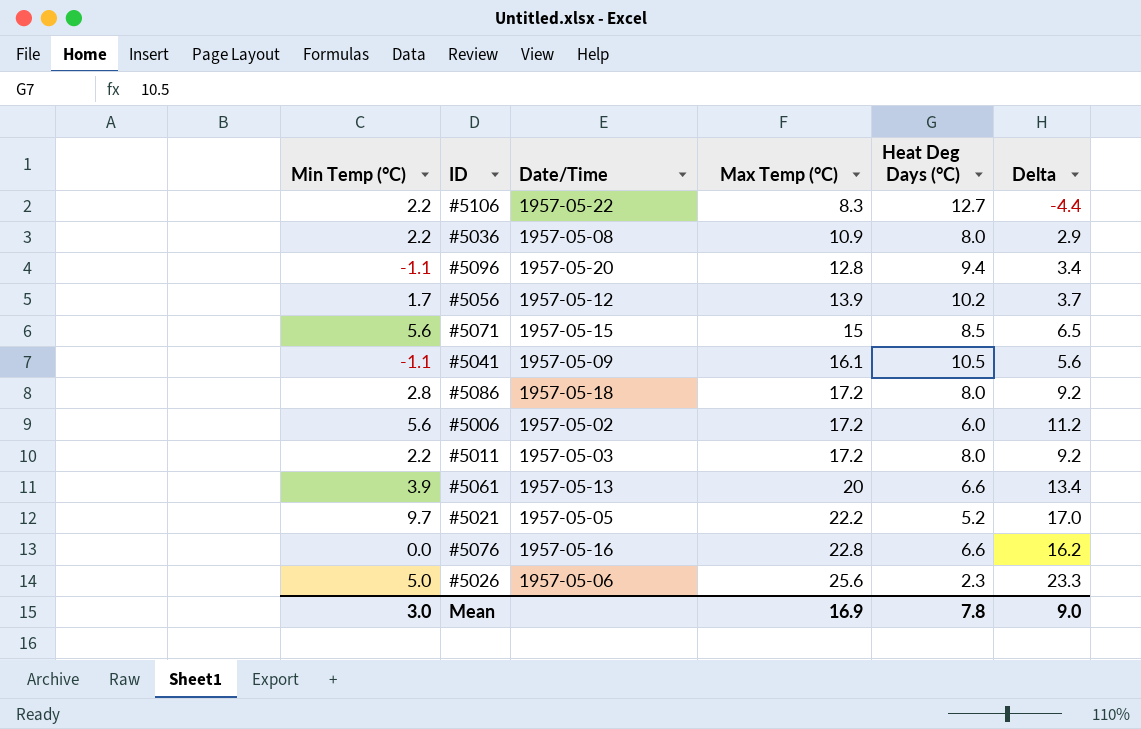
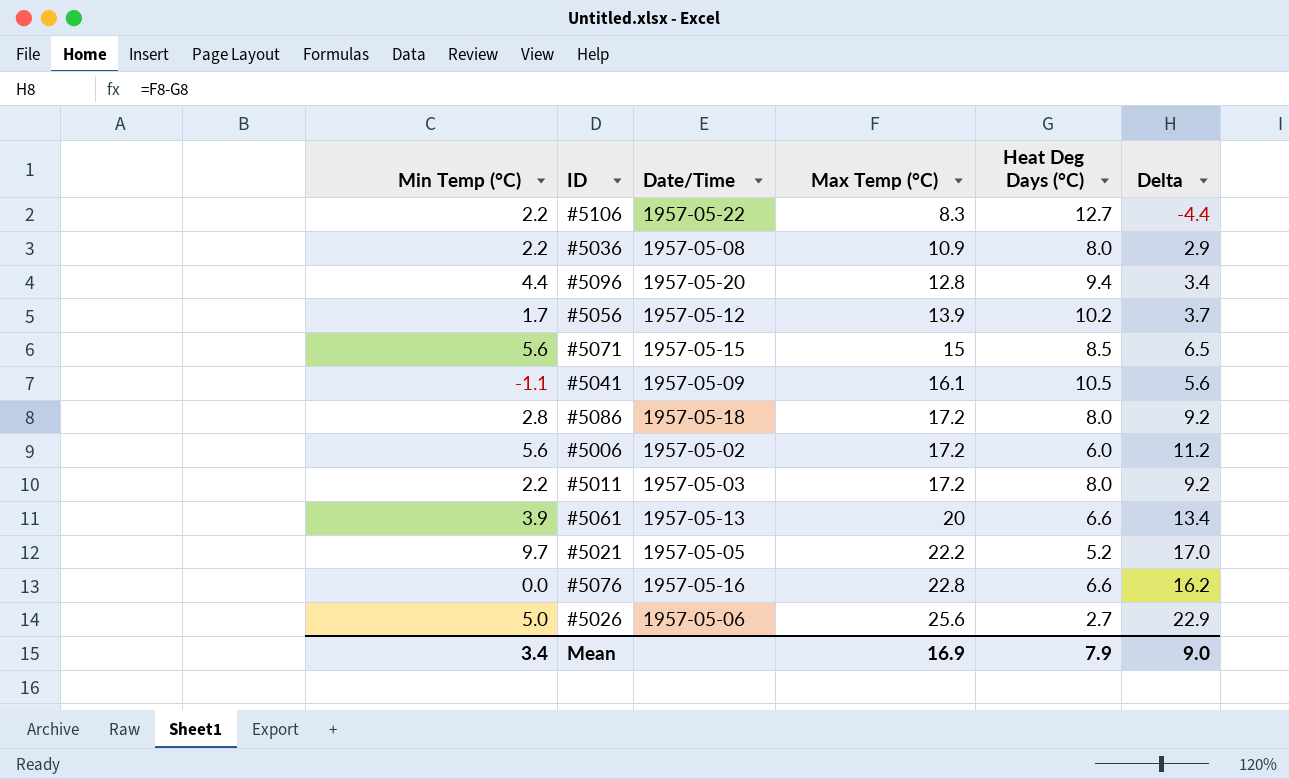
#5096 | Min Temp (°C): -1.1 -> 4.4
#5026 | Heat Deg Days (°C): 2.3 -> 2.7
#5026 | Delta: 23.3 -> 22.9
Mean | Min Temp (°C): 3.0 -> 3.4
Mean | Heat Deg Days (°C): 7.8 -> 7.9

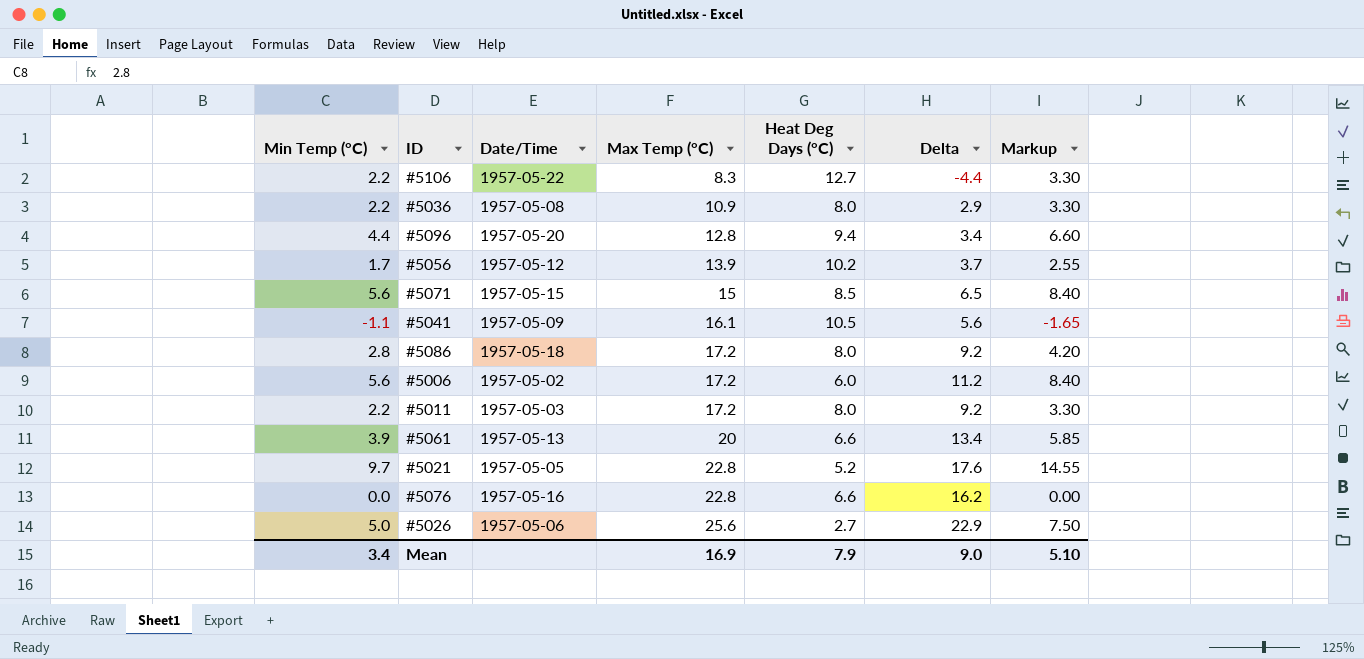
column Markup | formula: none -> [Min Temp (°C)] * 1.5
#5021 | Max Temp (°C): 22.2 -> 22.8
#5021 | Delta: 17.0 -> 17.6

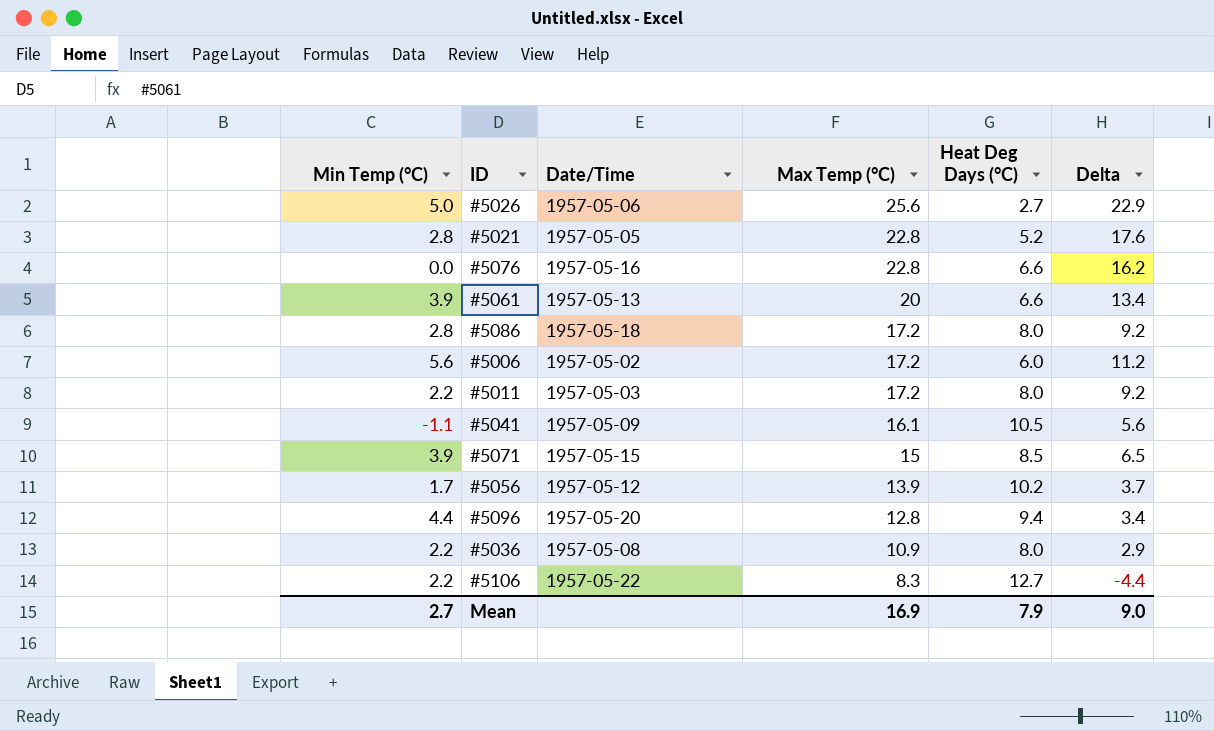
row order: Max Temp (°C) ascending -> Max Temp (°C) descending
column Markup | formula: [Min Temp (°C)] * 1.5 -> none
#5021 | Min Temp (°C): 9.7 -> 2.8
#5071 | Min Temp (°C): 5.6 -> 3.9
Mean | Min Temp (°C): 3.4 -> 2.7

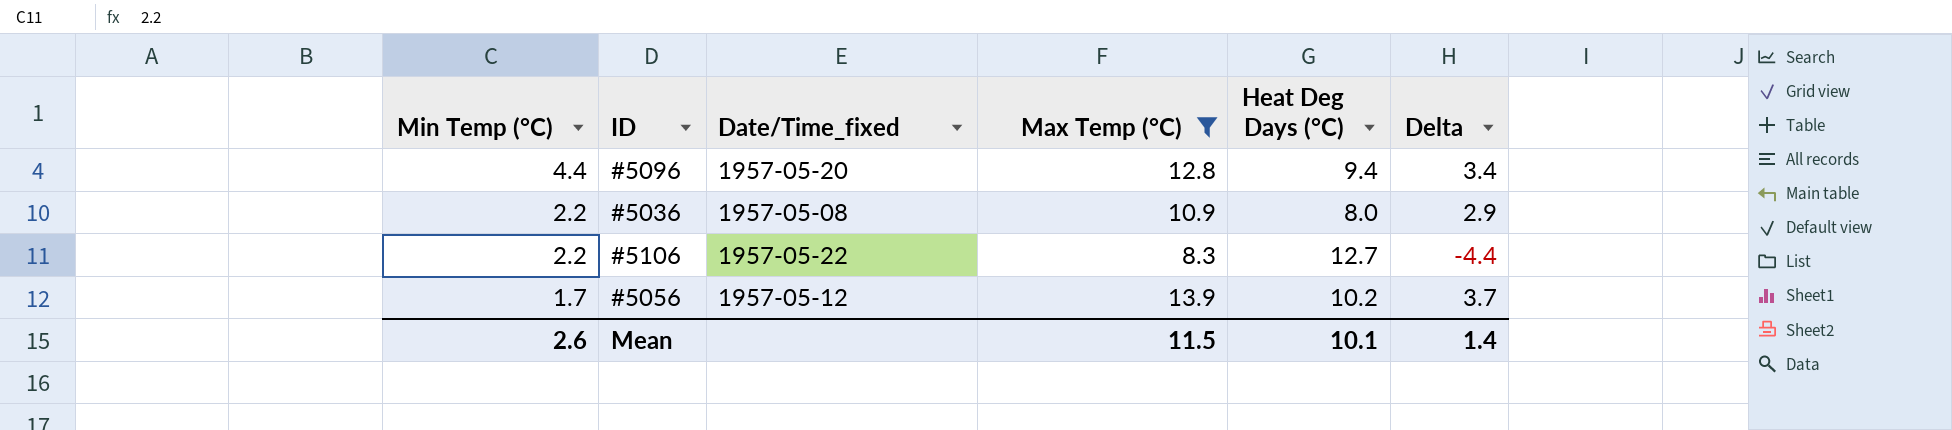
filter: none -> Max Temp (°C) <= 13.9
row order: Max Temp (°C) descending -> Min Temp (°C) descending
column name: Date/Time -> Date/Time_fixed
Mean | Min Temp (°C): 2.7 -> 2.6
Mean | Max Temp (°C): 16.9 -> 11.5
Mean | Heat Deg Days (°C): 7.9 -> 10.1
Mean | Delta: 9.0 -> 1.4

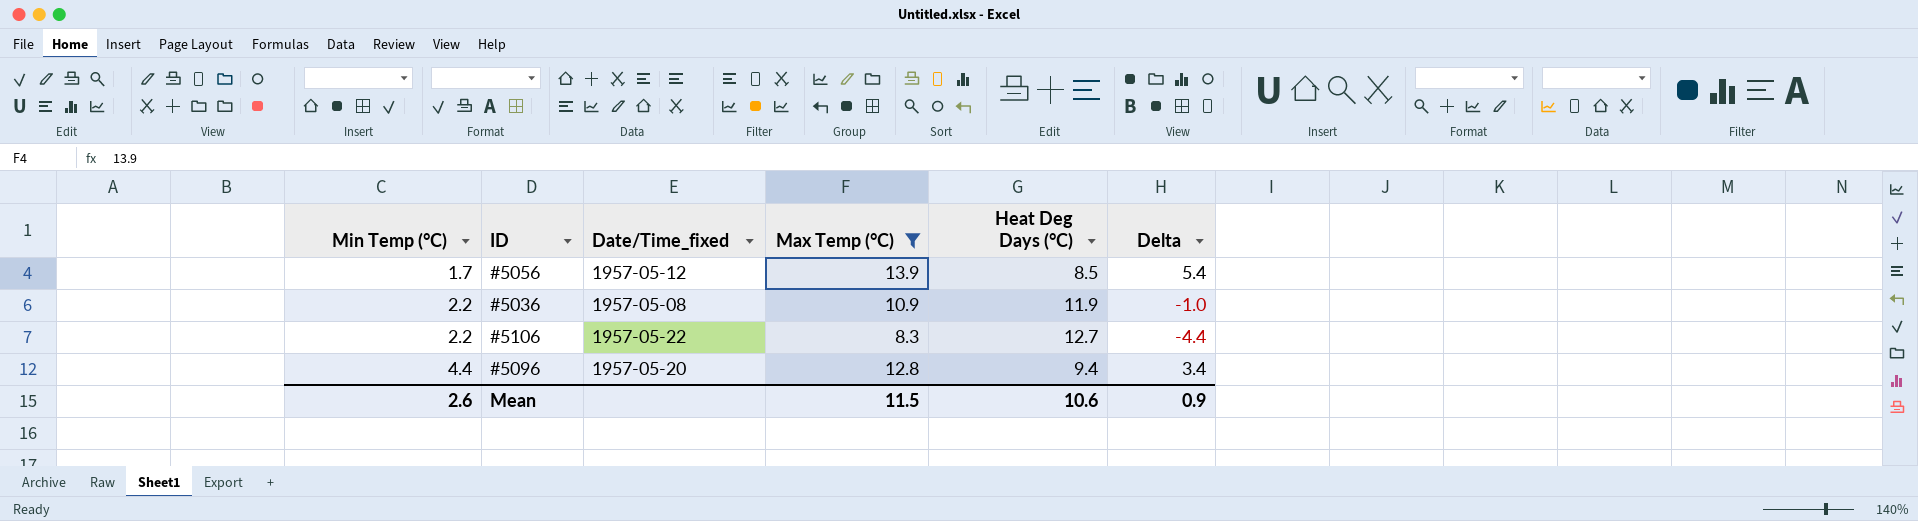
row order: Min Temp (°C) descending -> Min Temp (°C) ascending
#5056 | Heat Deg Days (°C): 10.2 -> 8.5
#5056 | Delta: 3.7 -> 5.4
#5036 | Heat Deg Days (°C): 8.0 -> 11.9
#5036 | Delta: 2.9 -> -1.0
Mean | Heat Deg Days (°C): 10.1 -> 10.6
Mean | Delta: 1.4 -> 0.9

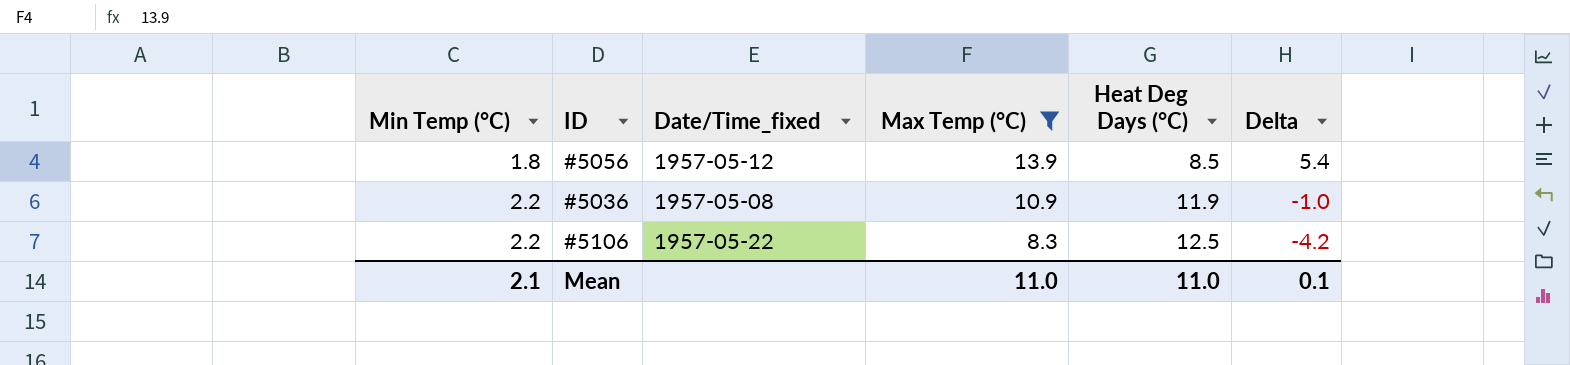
row #5096: 4.4 | 1957-05-20 | 12.8 | 9.4 | 3.4 -> none
#5056 | Min Temp (°C): 1.7 -> 1.8
#5106 | Heat Deg Days (°C): 12.7 -> 12.5
#5106 | Delta: -4.4 -> -4.2
Mean | Min Temp (°C): 2.6 -> 2.1
Mean | Max Temp (°C): 11.5 -> 11.0
Mean | Heat Deg Days (°C): 10.6 -> 11.0
Mean | Delta: 0.9 -> 0.1

